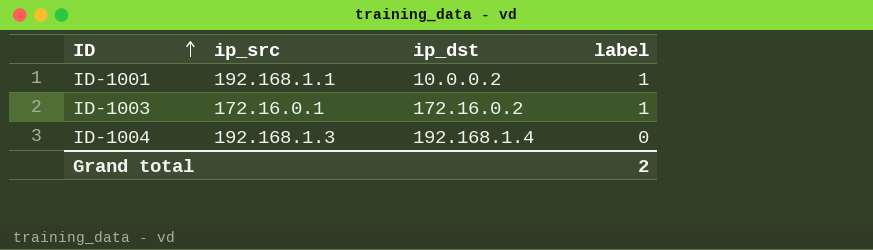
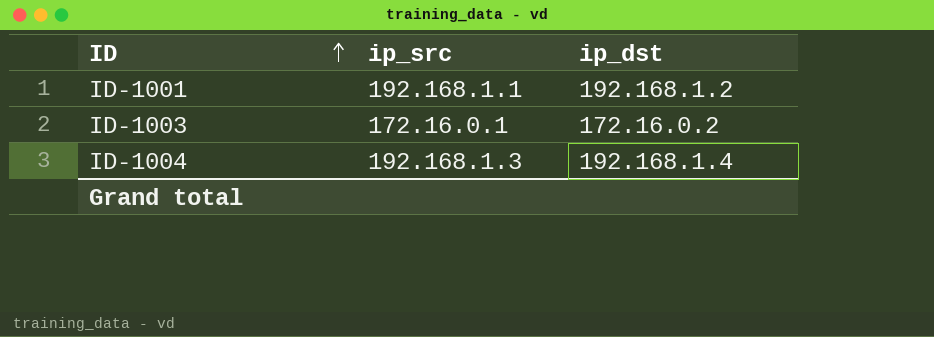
column label | position: 4 -> none
ID-1001 | ip_dst: 10.0.0.2 -> 192.168.1.2

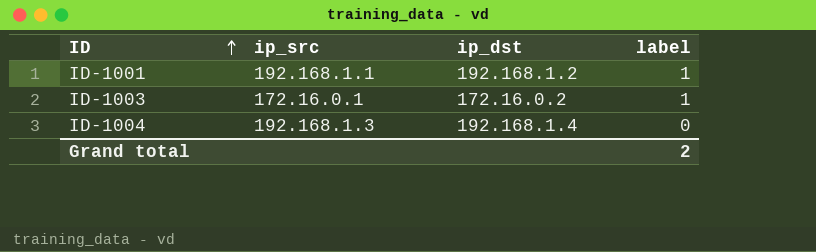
column label | position: none -> 4

